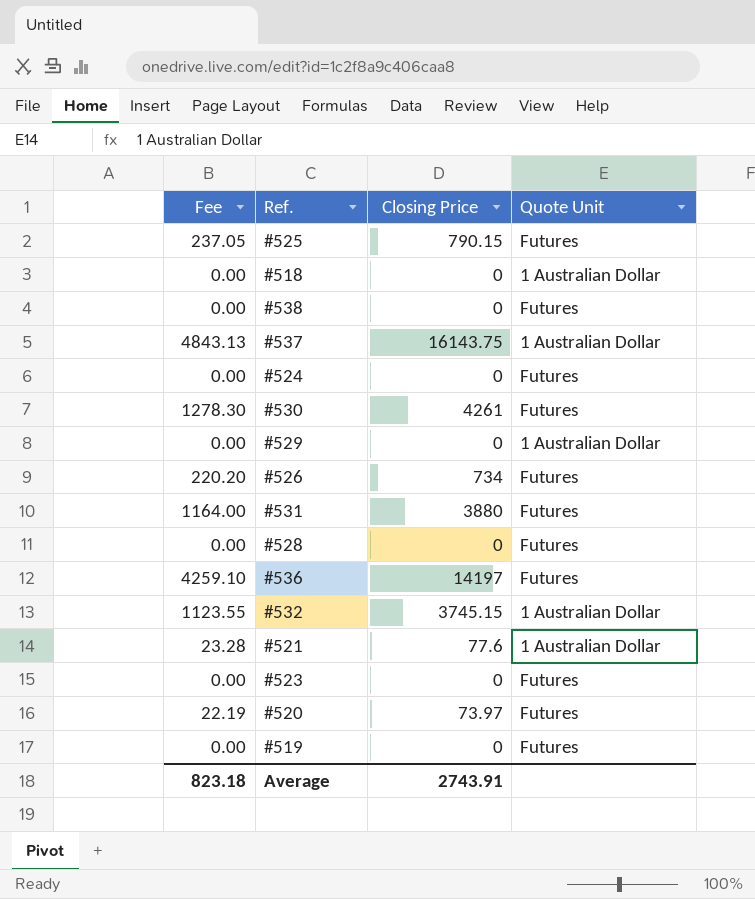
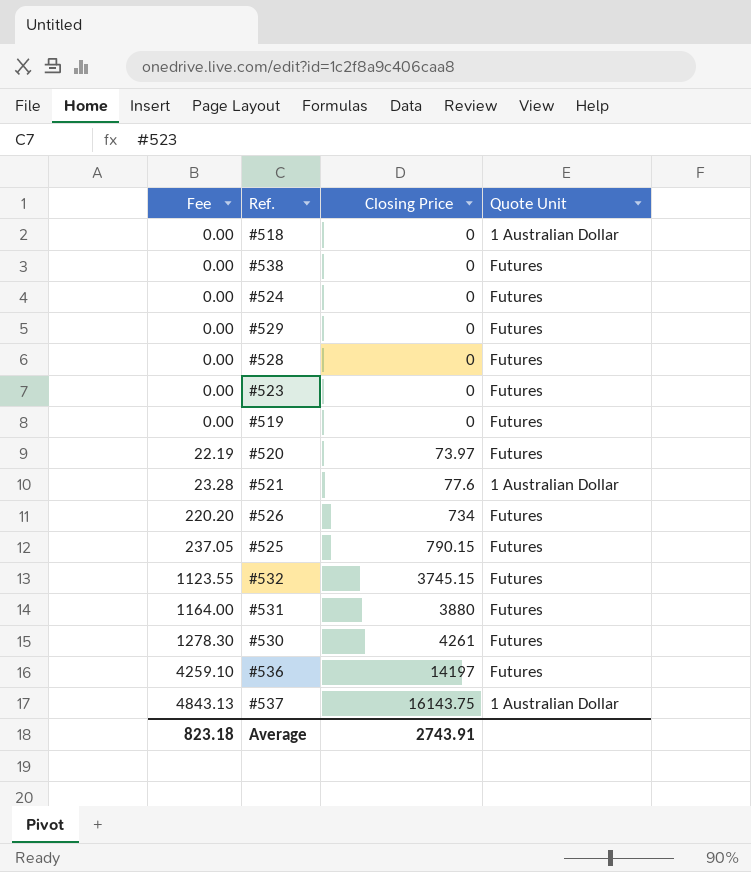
row order: none -> Fee ascending
#529 | Quote Unit: 1 Australian Dollar -> Futures
#532 | Quote Unit: 1 Australian Dollar -> Futures

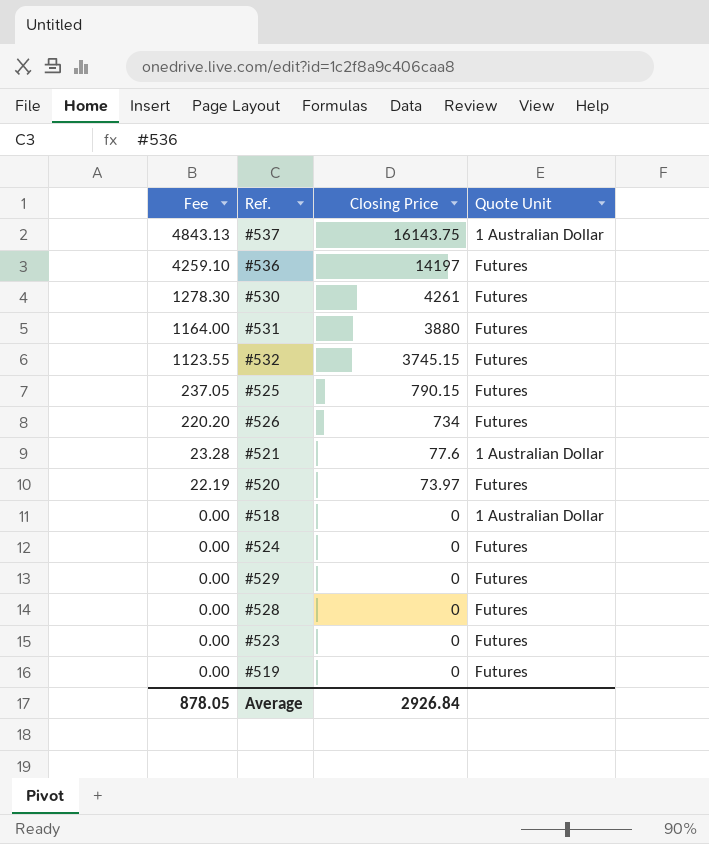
row order: Fee ascending -> Fee descending
row #538: 0.00 | 0 | Futures -> none
Average | Fee: 823.18 -> 878.05
Average | Closing Price: 2743.91 -> 2926.84

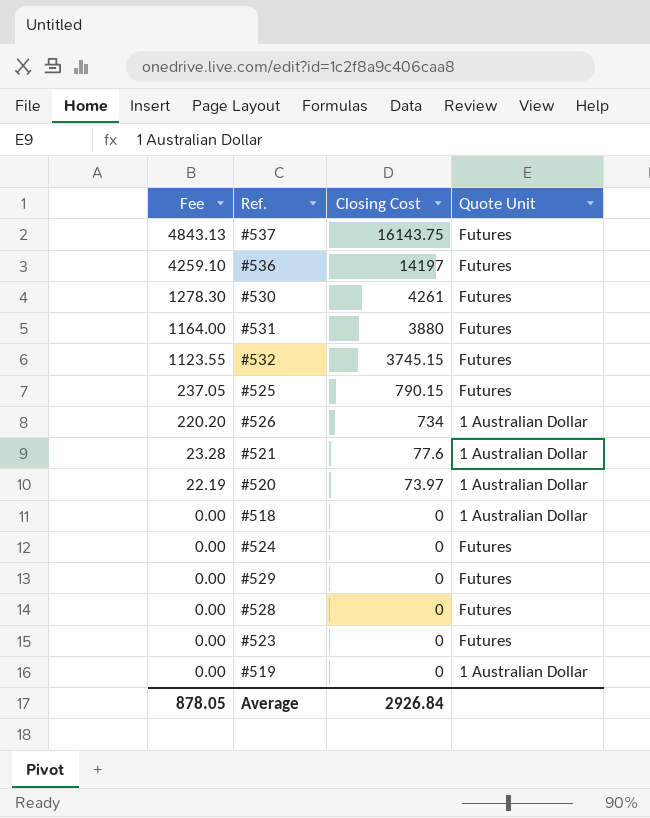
column name: Closing Price -> Closing Cost
#537 | Quote Unit: 1 Australian Dollar -> Futures
#526 | Quote Unit: Futures -> 1 Australian Dollar
#520 | Quote Unit: Futures -> 1 Australian Dollar
#519 | Quote Unit: Futures -> 1 Australian Dollar

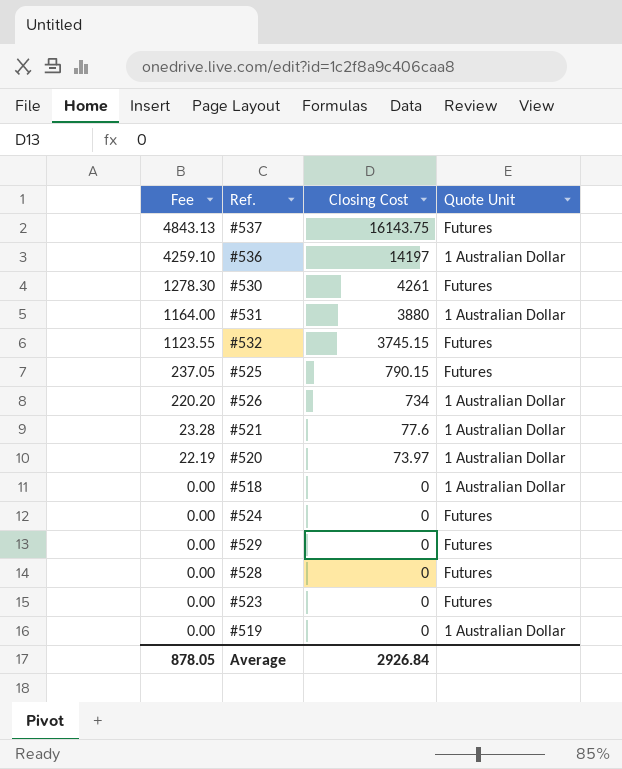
#536 | Quote Unit: Futures -> 1 Australian Dollar
#531 | Quote Unit: Futures -> 1 Australian Dollar

